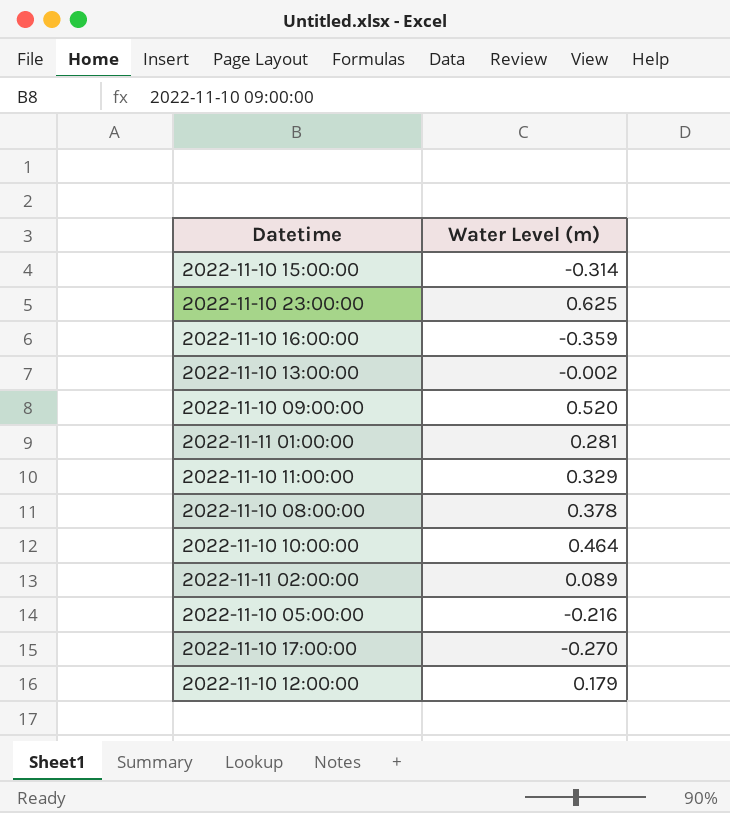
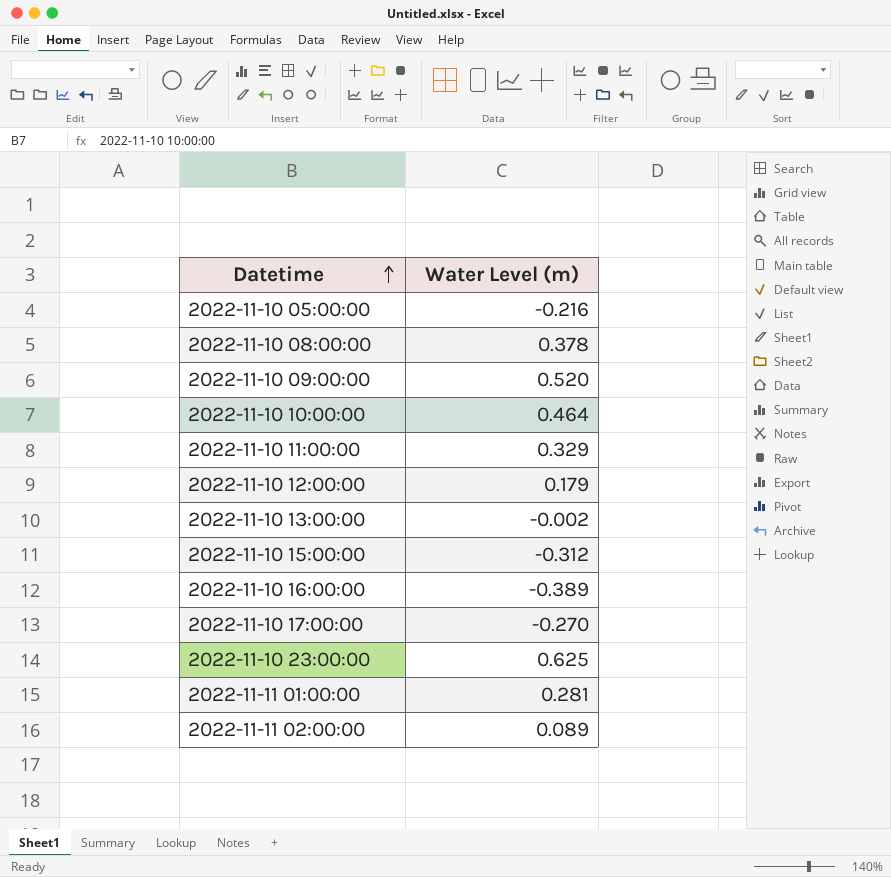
row order: none -> Datetime ascending
2022-11-10 15:00:00 | Water Level (m): -0.314 -> -0.312
2022-11-10 16:00:00 | Water Level (m): -0.359 -> -0.389

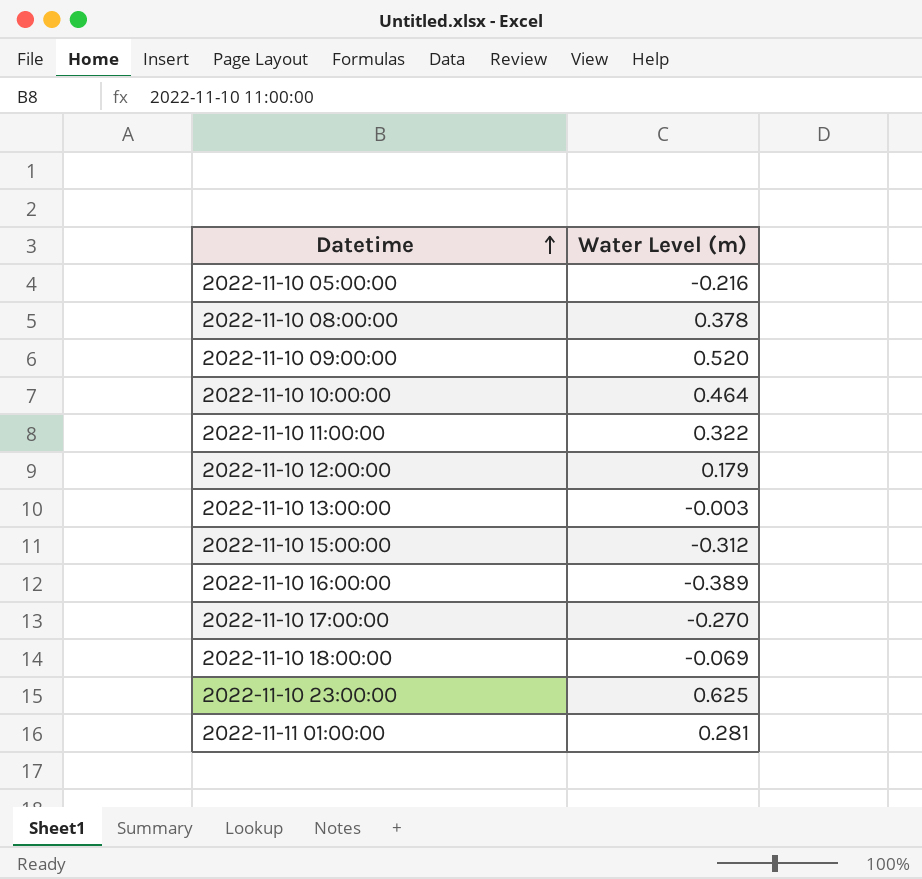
row 2022-11-11 02:00:00: 0.089 -> none
2022-11-10 11:00:00 | Water Level (m): 0.329 -> 0.322
2022-11-10 13:00:00 | Water Level (m): -0.002 -> -0.003
row 2022-11-10 18:00:00: none -> -0.069

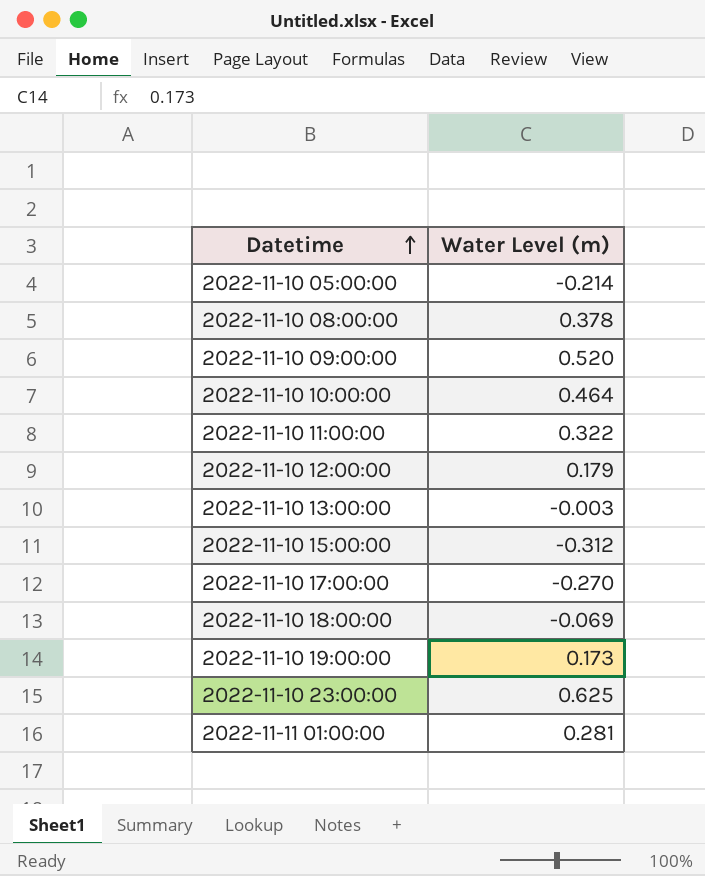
row 2022-11-10 16:00:00: -0.389 -> none
2022-11-10 05:00:00 | Water Level (m): -0.216 -> -0.214
row 2022-11-10 19:00:00: none -> 0.173

